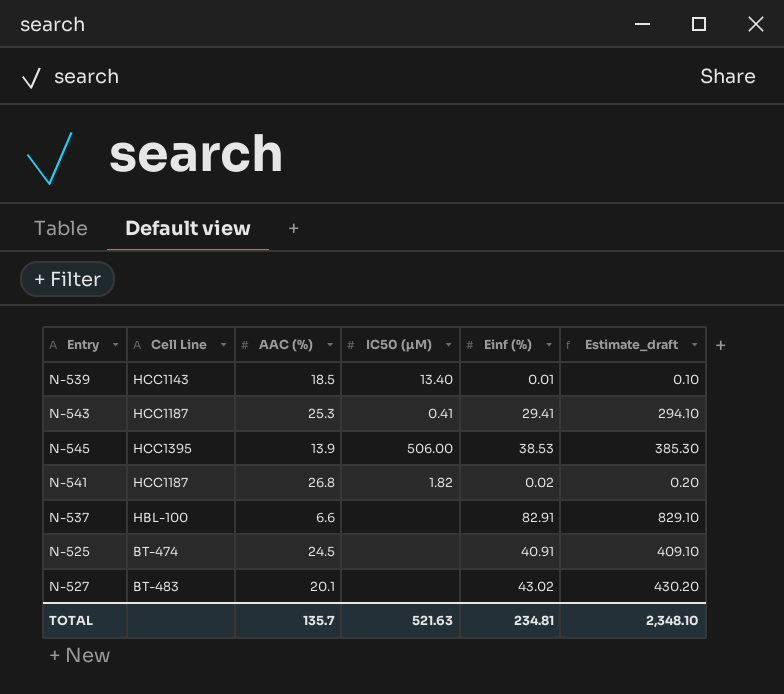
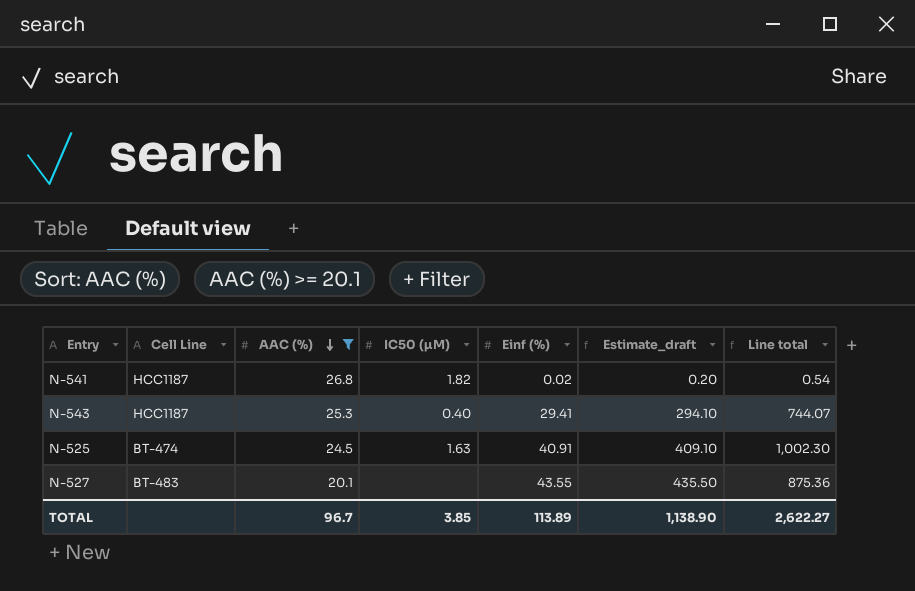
filter: none -> AAC (%) >= 20.1
row order: none -> AAC (%) descending
column Line total | formula: none -> [AAC (%)] * [Einf (%)]
N-543 | IC50 (µM): 0.41 -> 0.40
N-525 | IC50 (µM): none -> 1.63
N-527 | Einf (%): 43.02 -> 43.55
N-527 | Estimate_draft: 430.20 -> 435.50
TOTAL | AAC (%): 135.7 -> 96.7
TOTAL | IC50 (µM): 521.63 -> 3.85
TOTAL | Einf (%): 234.81 -> 113.89
TOTAL | Estimate_draft: 2,348.10 -> 1,138.90

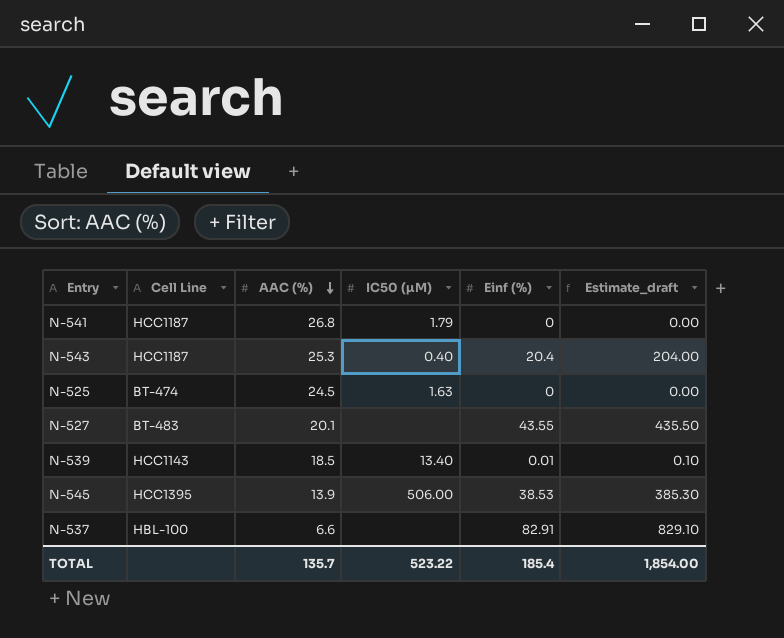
filter: AAC (%) >= 20.1 -> none
column Line total | formula: [AAC (%)] * [Einf (%)] -> none
N-541 | IC50 (µM): 1.82 -> 1.79
N-541 | Einf (%): 0.02 -> 0
N-541 | Estimate_draft: 0.20 -> 0.00
N-543 | Einf (%): 29.41 -> 20.4
N-543 | Estimate_draft: 294.10 -> 204.00
N-525 | Einf (%): 40.91 -> 0
N-525 | Estimate_draft: 409.10 -> 0.00
TOTAL | AAC (%): 96.7 -> 135.7
TOTAL | IC50 (µM): 3.85 -> 523.22
TOTAL | Einf (%): 113.89 -> 185.4
TOTAL | Estimate_draft: 1,138.90 -> 1,854.00

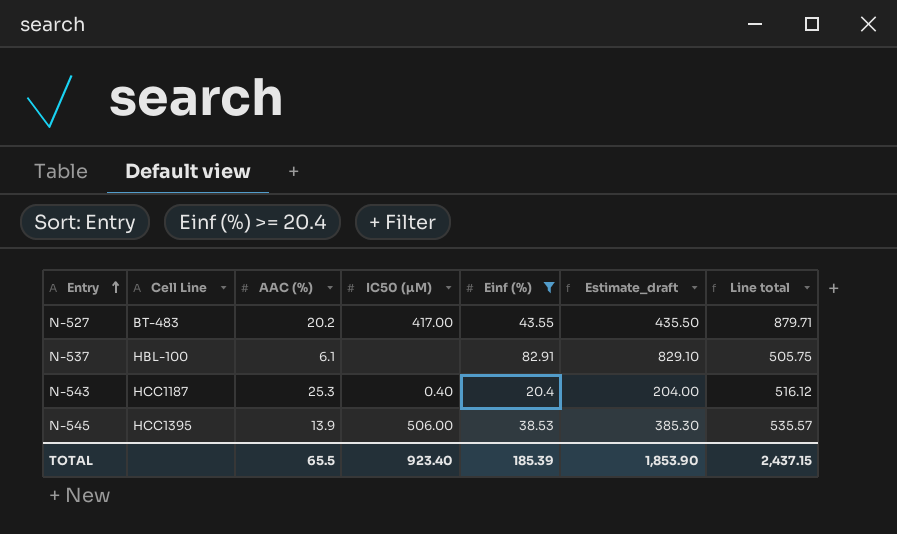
filter: none -> Einf (%) >= 20.4
row order: AAC (%) descending -> Entry ascending
column Line total | formula: none -> [AAC (%)] * [Einf (%)]
N-527 | AAC (%): 20.1 -> 20.2
N-527 | IC50 (µM): none -> 417.00
N-537 | AAC (%): 6.6 -> 6.1
TOTAL | AAC (%): 135.7 -> 65.5
TOTAL | IC50 (µM): 523.22 -> 923.40
TOTAL | Einf (%): 185.4 -> 185.39
TOTAL | Estimate_draft: 1,854.00 -> 1,853.90

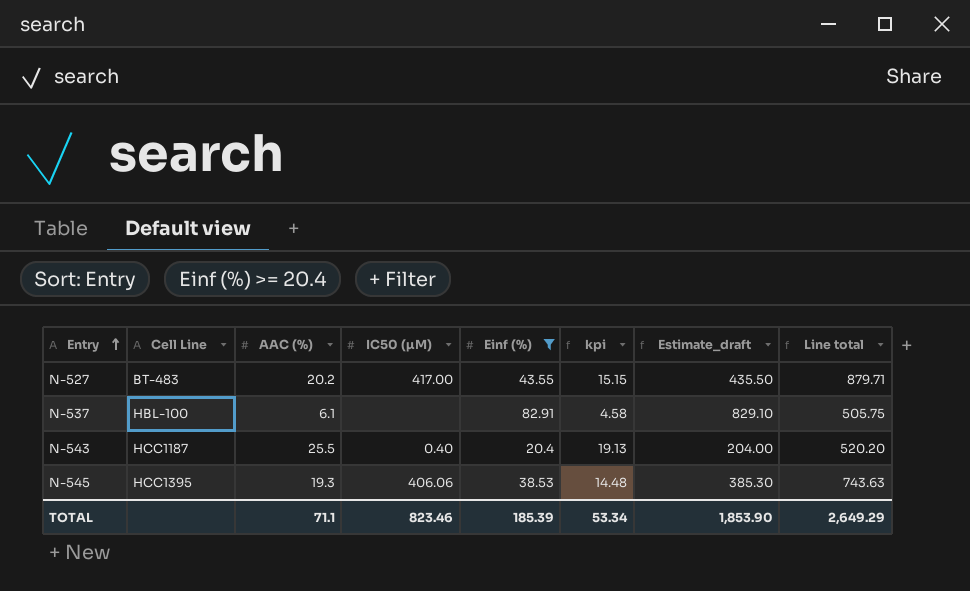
column kpi | formula: none -> [AAC (%)] * 0.75
N-543 | AAC (%): 25.3 -> 25.5
N-543 | Line total: 516.12 -> 520.20
N-545 | AAC (%): 13.9 -> 19.3
N-545 | IC50 (µM): 506.00 -> 406.06
N-545 | Line total: 535.57 -> 743.63
TOTAL | AAC (%): 65.5 -> 71.1
TOTAL | IC50 (µM): 923.40 -> 823.46
TOTAL | Line total: 2,437.15 -> 2,649.29

